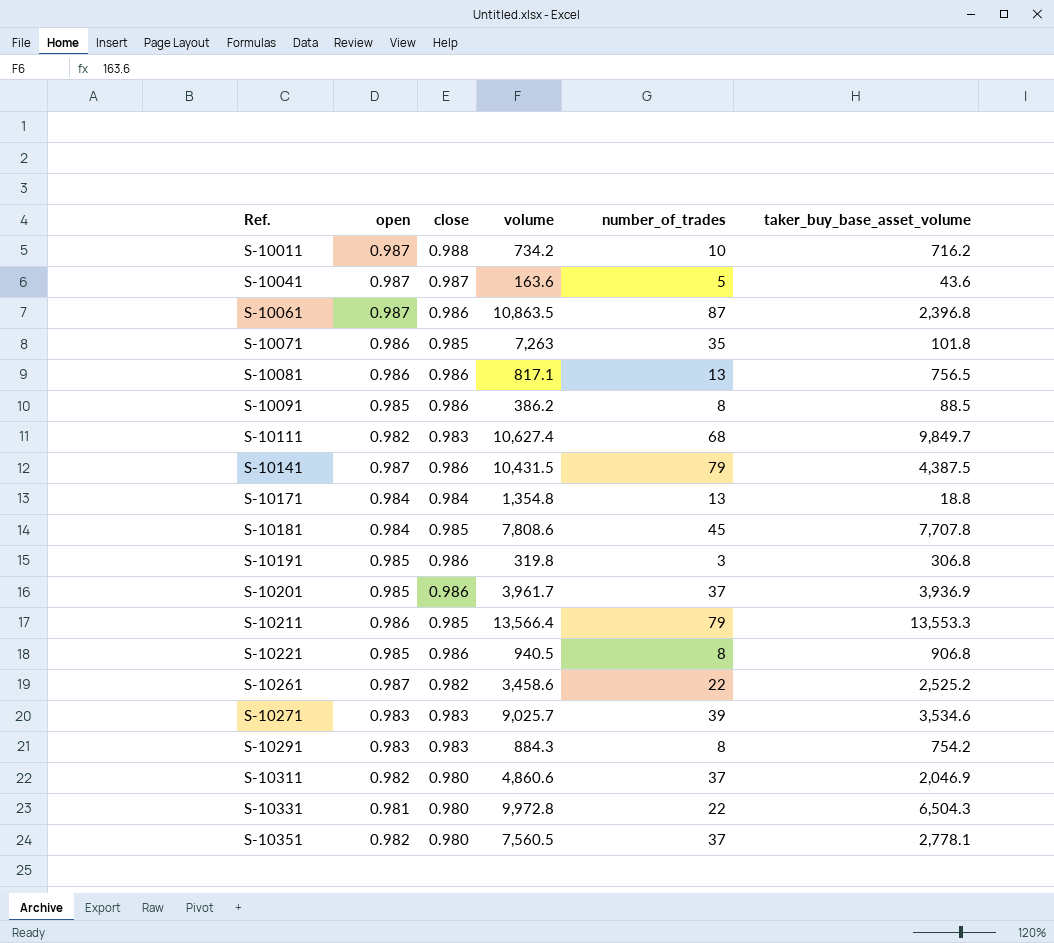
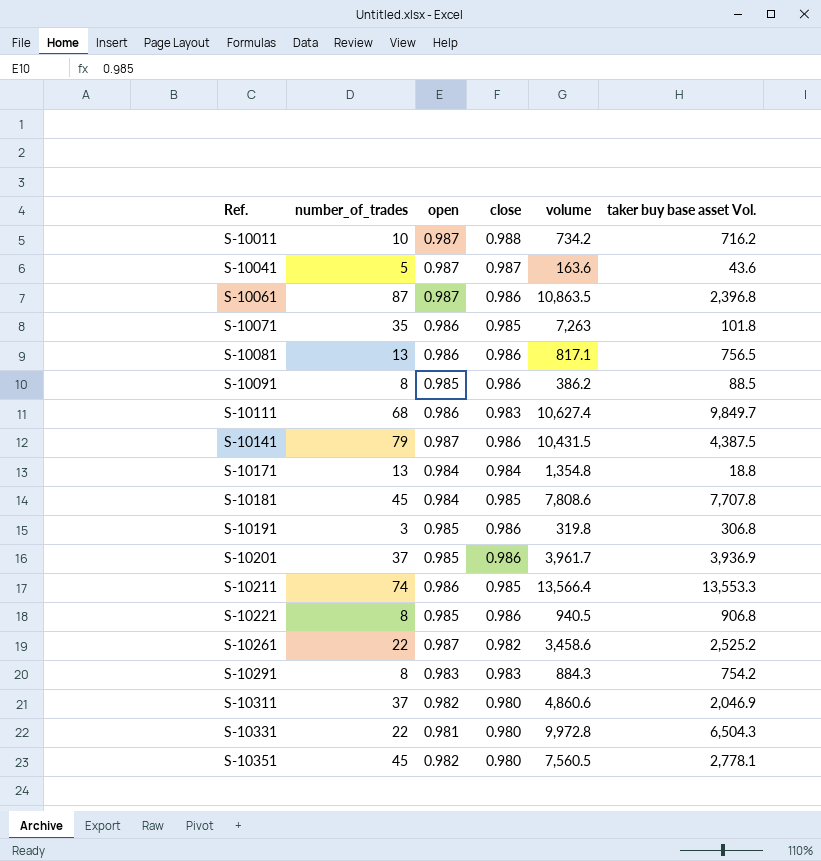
column number_of_trades | position: 5 -> 2
column name: taker_buy_base_asset_volume -> taker buy base asset Vol.
row S-10271: 0.983 | 0.983 | 9,025.7 | 39 | 3,534.6 -> none
S-10111 | open: 0.982 -> 0.986
S-10211 | number_of_trades: 79 -> 74
S-10351 | number_of_trades: 37 -> 45

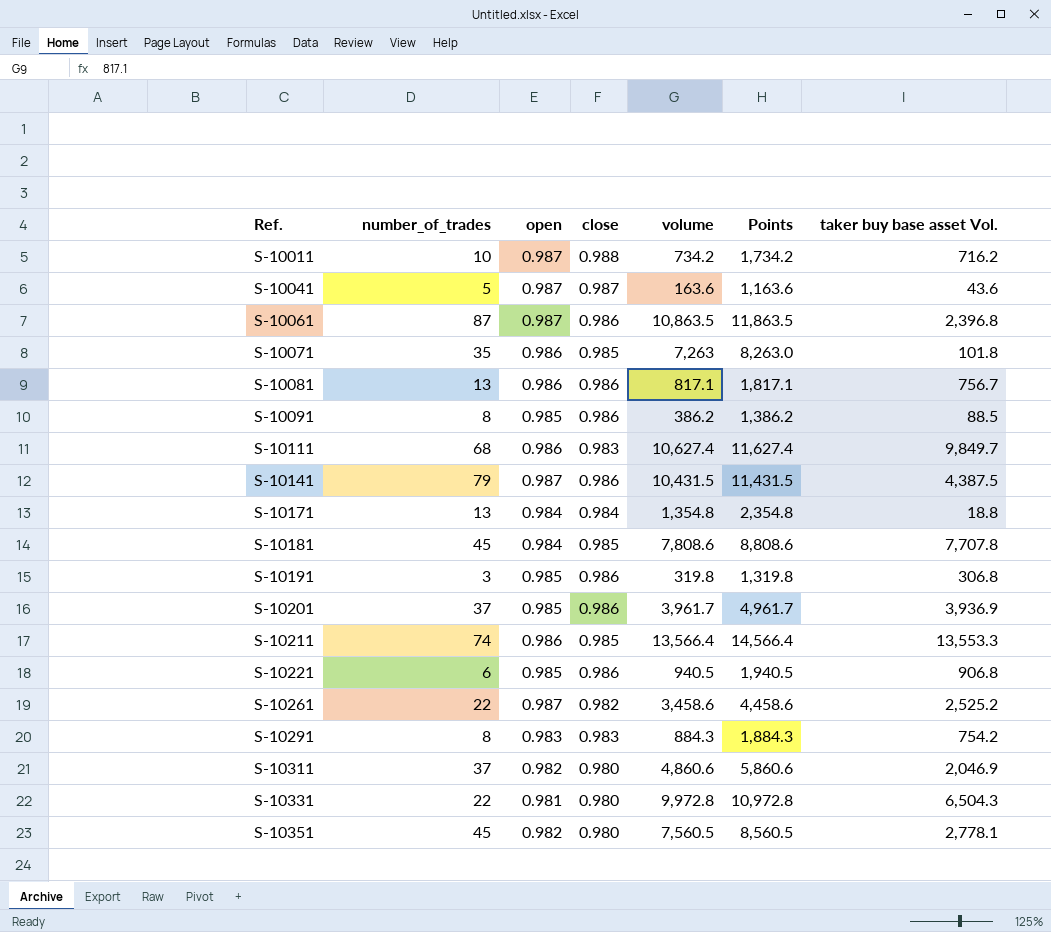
column Points | formula: none -> [volume] + 1000
S-10081 | taker buy base asset Vol.: 756.5 -> 756.7
S-10221 | number_of_trades: 8 -> 6

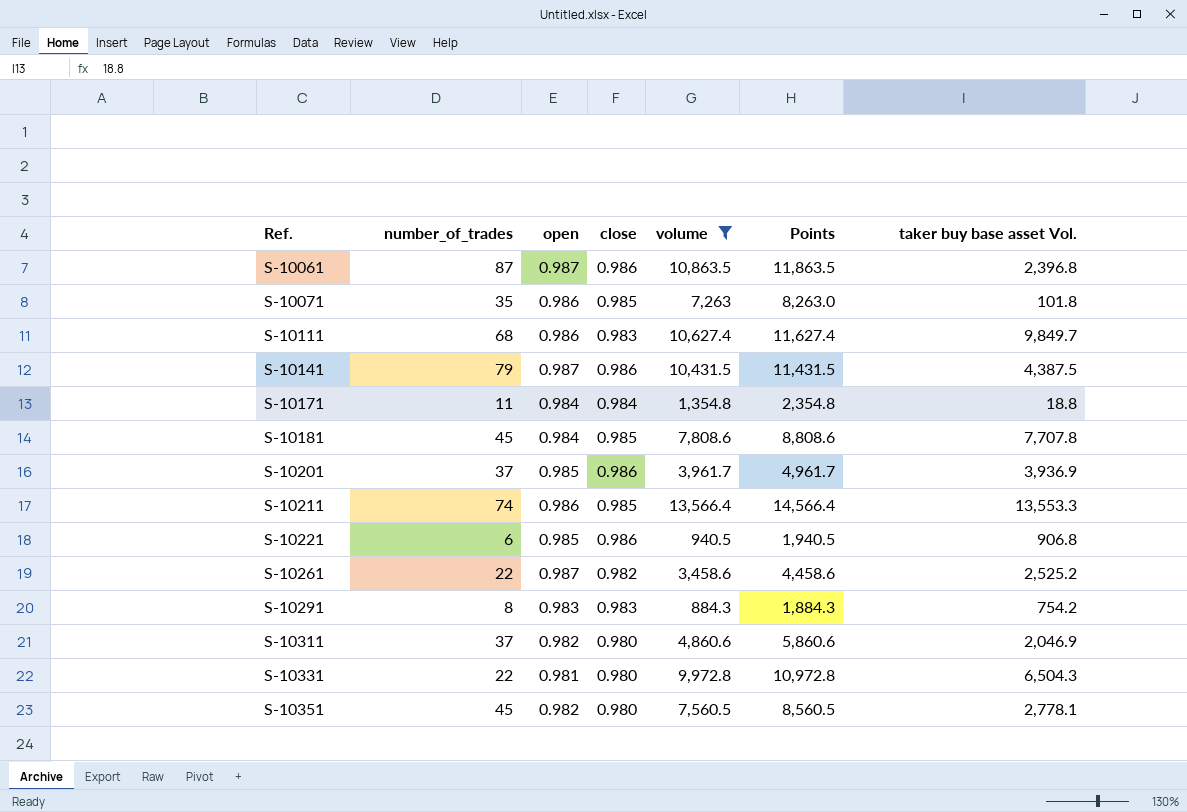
filter: none -> volume >= 884.3
S-10171 | number_of_trades: 13 -> 11

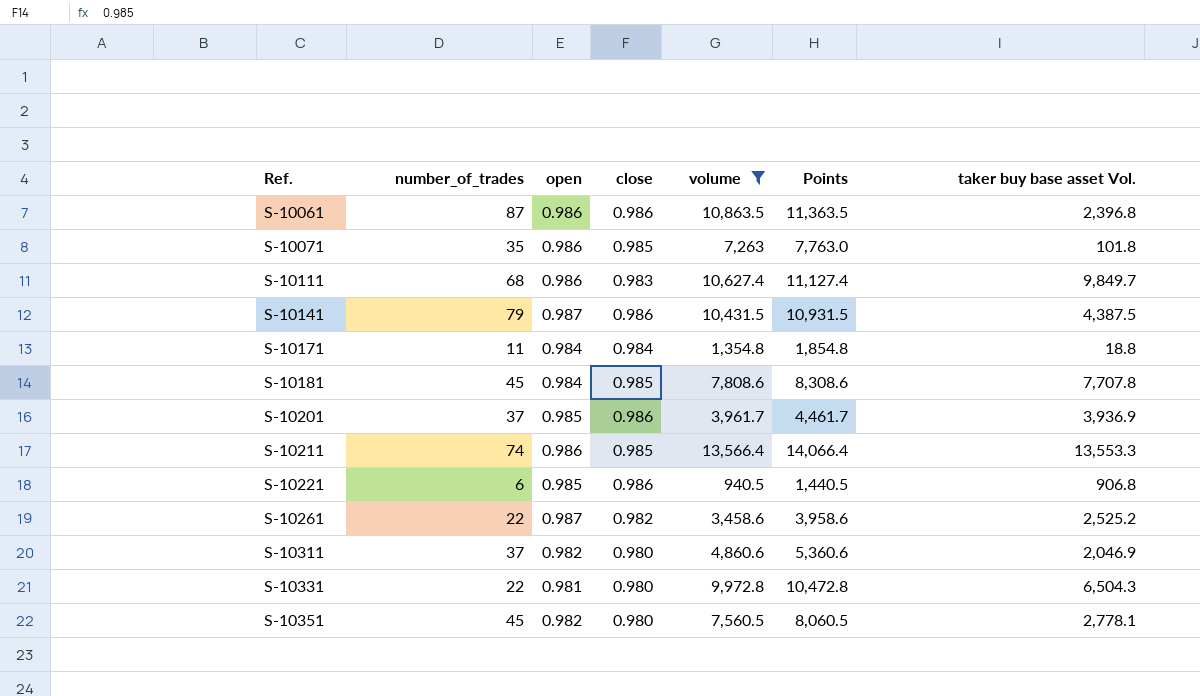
column Points | formula: [volume] + 1000 -> [volume] + 500
row S-10291: 8 | 0.983 | 0.983 | 884.3 | 1,884.3 | 754.2 -> none
S-10061 | open: 0.987 -> 0.986

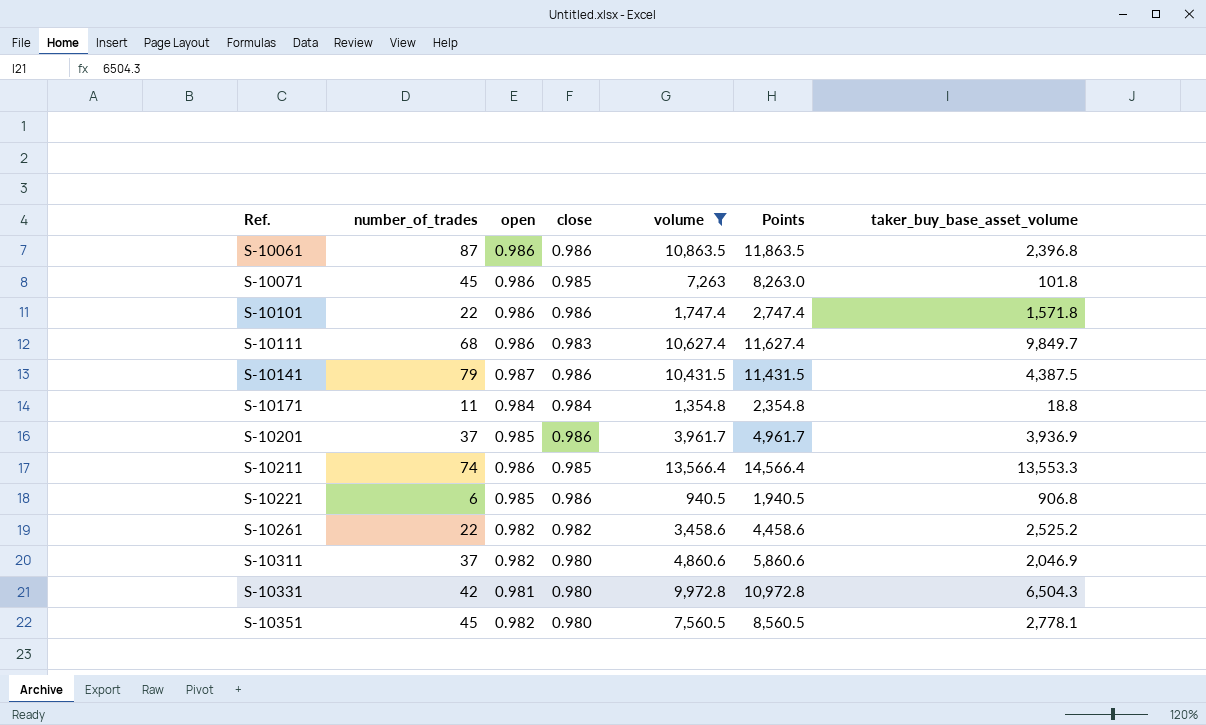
column Points | formula: [volume] + 500 -> [volume] + 1000
column name: taker buy base asset Vol. -> taker_buy_base_asset_volume
row S-10181: 45 | 0.984 | 0.985 | 7,808.6 | 8,308.6 | 7,707.8 -> none
S-10071 | number_of_trades: 35 -> 45
row S-10101: none -> 22 | 0.986 | 0.986 | 1,747.4 | 2,747.4 | 1,571.8
S-10261 | open: 0.987 -> 0.982
S-10331 | number_of_trades: 22 -> 42

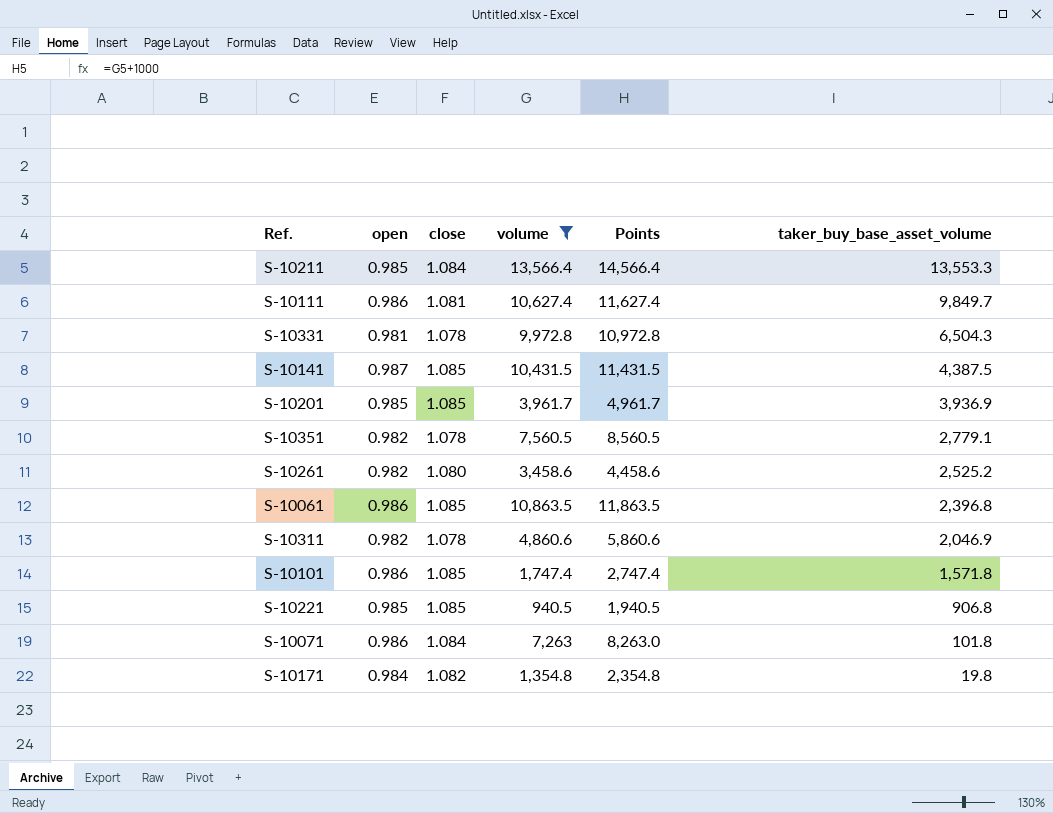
row order: Ref. ascending -> taker_buy_base_asset_volume descending
column number_of_trades | position: 2 -> none
S-10211 | open: 0.986 -> 0.985
S-10211 | close: 0.985 -> 1.084
S-10111 | close: 0.983 -> 1.081
S-10331 | close: 0.980 -> 1.078
S-10141 | close: 0.986 -> 1.085
S-10201 | close: 0.986 -> 1.085
S-10351 | close: 0.980 -> 1.078
S-10351 | taker_buy_base_asset_volume: 2,778.1 -> 2,779.1
S-10261 | close: 0.982 -> 1.080
S-10061 | close: 0.986 -> 1.085
S-10311 | close: 0.980 -> 1.078
S-10101 | close: 0.986 -> 1.085
S-10221 | close: 0.986 -> 1.085
S-10071 | close: 0.985 -> 1.084
S-10171 | close: 0.984 -> 1.082
S-10171 | taker_buy_base_asset_volume: 18.8 -> 19.8

